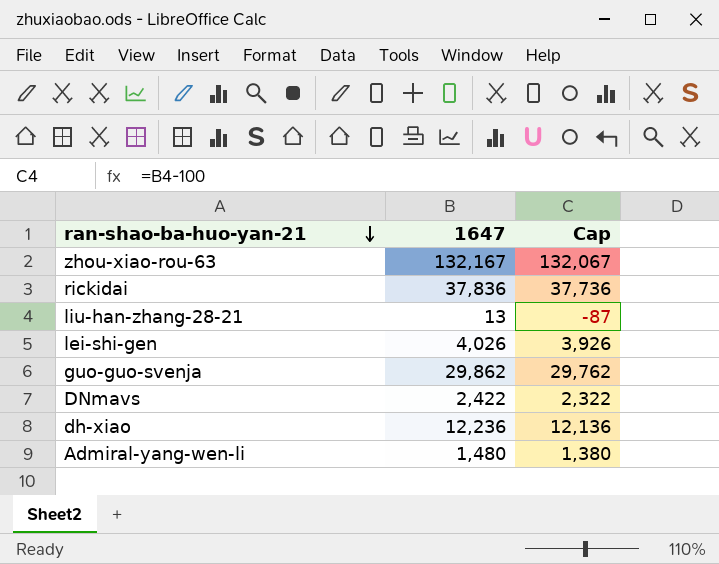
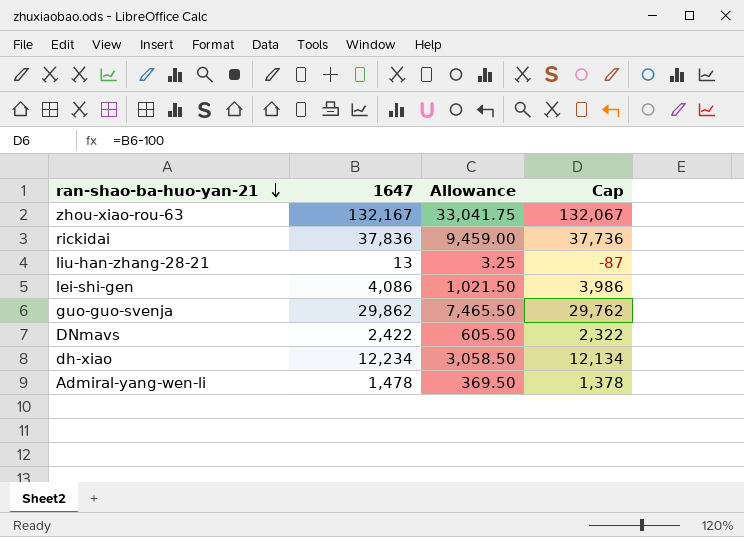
column Allowance | formula: none -> [1647] * 0.25
lei-shi-gen | 1647: 4,026 -> 4,086
lei-shi-gen | Cap: 3,926 -> 3,986
dh-xiao | 1647: 12,236 -> 12,234
dh-xiao | Cap: 12,136 -> 12,134
Admiral-yang-wen-li | 1647: 1,480 -> 1,478
Admiral-yang-wen-li | Cap: 1,380 -> 1,378

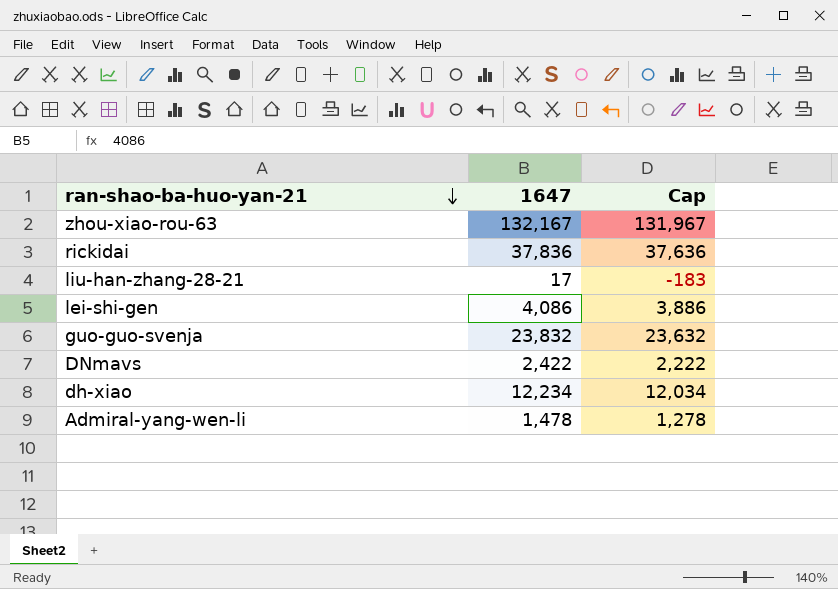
column Allowance | formula: [1647] * 0.25 -> none
column Cap | formula: [1647] - 100 -> [1647] - 200
liu-han-zhang-28-21 | 1647: 13 -> 17
guo-guo-svenja | 1647: 29,862 -> 23,832

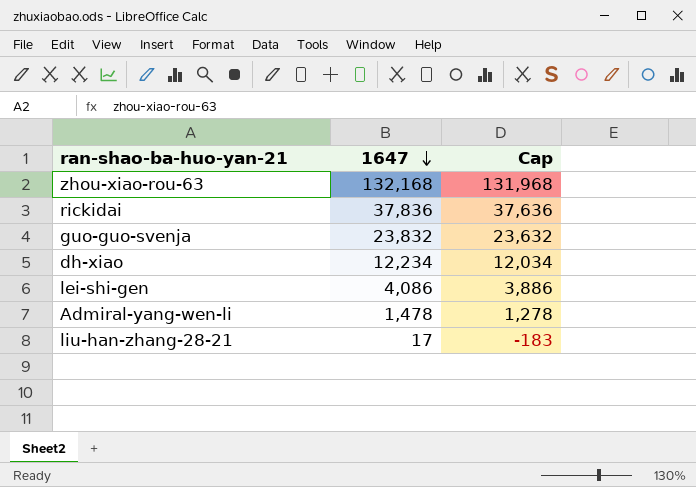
row order: ran-shao-ba-huo-yan-21 descending -> 1647 descending
row DNmavs: 2,422 | 2,222 -> none
zhou-xiao-rou-63 | 1647: 132,167 -> 132,168
zhou-xiao-rou-63 | Cap: 131,967 -> 131,968

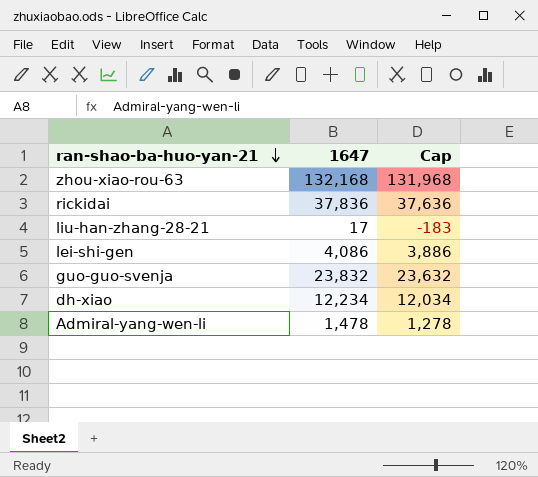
row order: 1647 descending -> ran-shao-ba-huo-yan-21 descending

